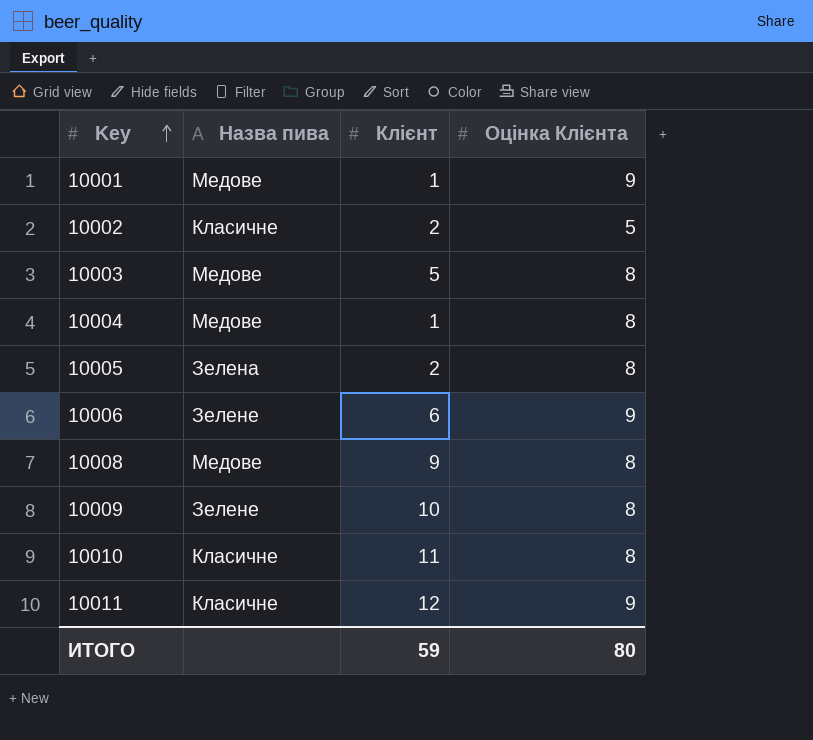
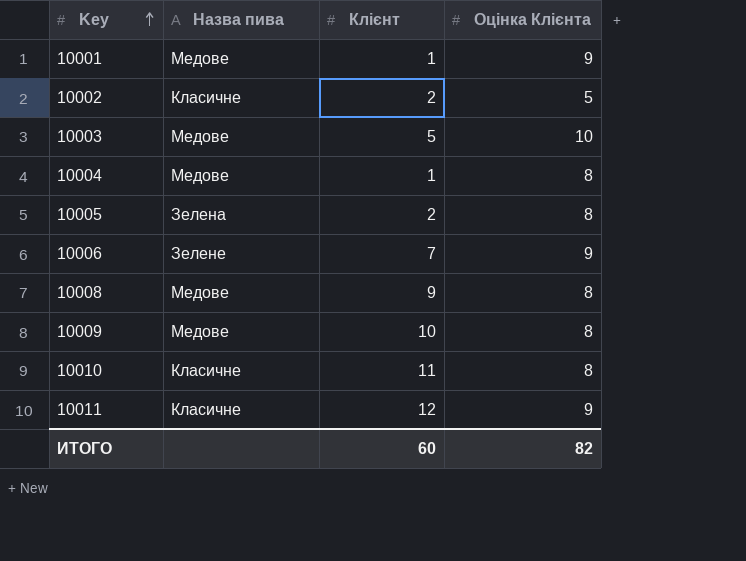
10003 | Оцінка Клієнта: 8 -> 10
10006 | Клієнт: 6 -> 7
10009 | Назва пива: Зелене -> Медове
ИТОГО | Клієнт: 59 -> 60
ИТОГО | Оцінка Клієнта: 80 -> 82

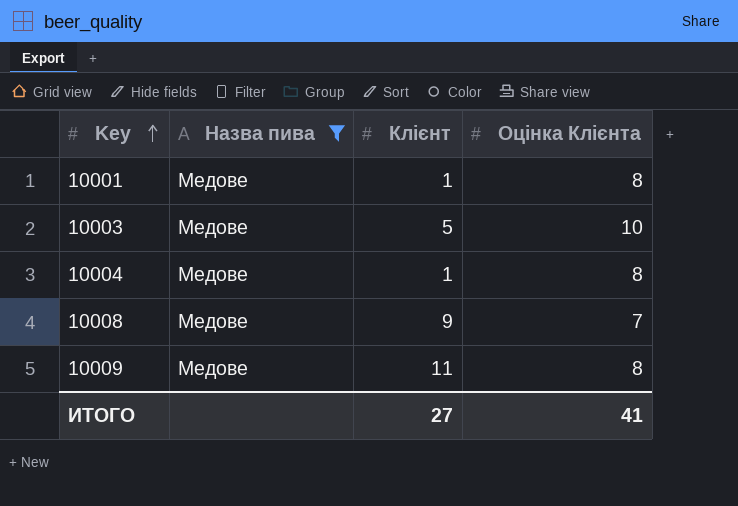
filter: none -> Назва пива = Медове
10001 | Оцінка Клієнта: 9 -> 8
10008 | Оцінка Клієнта: 8 -> 7
10009 | Клієнт: 10 -> 11
ИТОГО | Клієнт: 60 -> 27
ИТОГО | Оцінка Клієнта: 82 -> 41

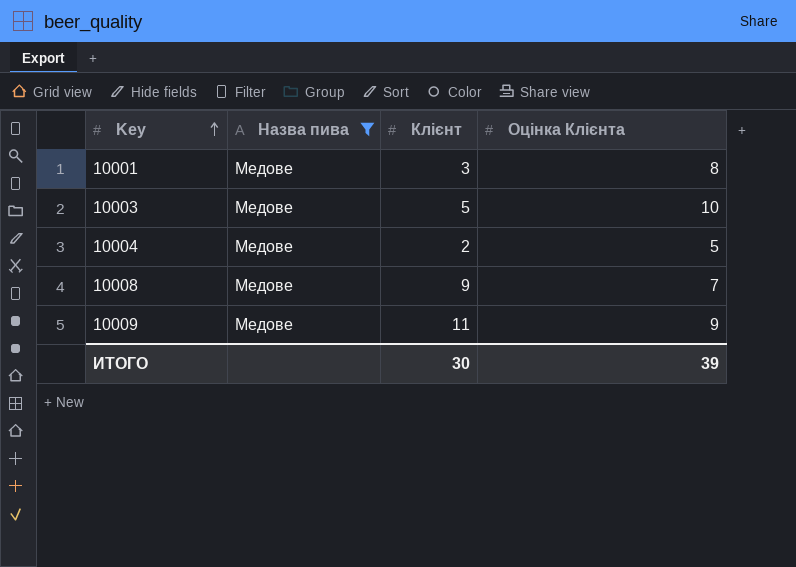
10001 | Клієнт: 1 -> 3
10004 | Клієнт: 1 -> 2
10004 | Оцінка Клієнта: 8 -> 5
10009 | Оцінка Клієнта: 8 -> 9
ИТОГО | Клієнт: 27 -> 30
ИТОГО | Оцінка Клієнта: 41 -> 39

